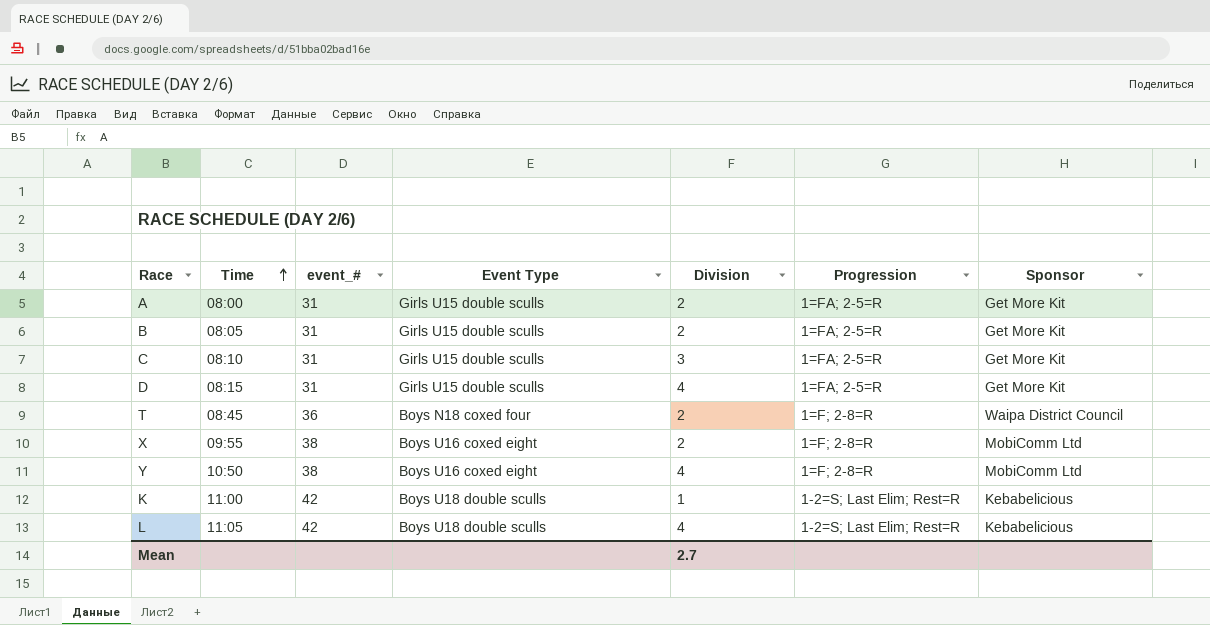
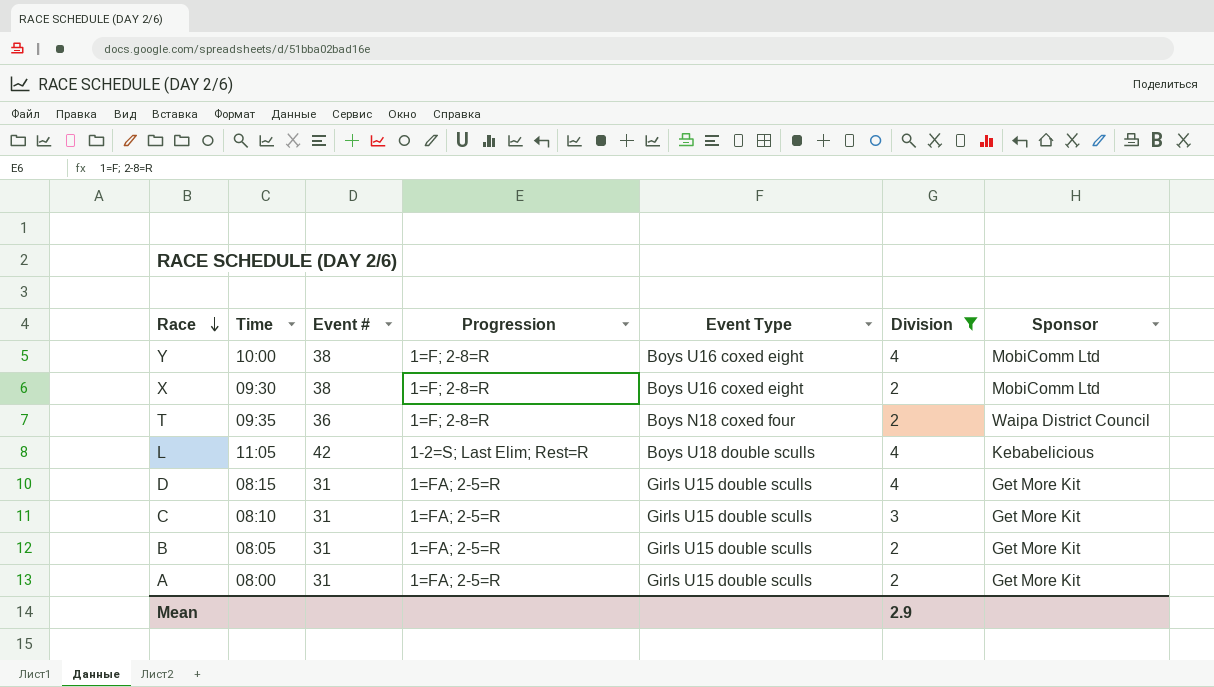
filter: none -> Division != 1
row order: Time ascending -> Race descending
column name: event_# -> Event #
column Progression | position: 6 -> 4
Y | Time: 10:50 -> 10:00
X | Time: 09:55 -> 09:30
T | Time: 08:45 -> 09:35
Mean | Division: 2.7 -> 2.9

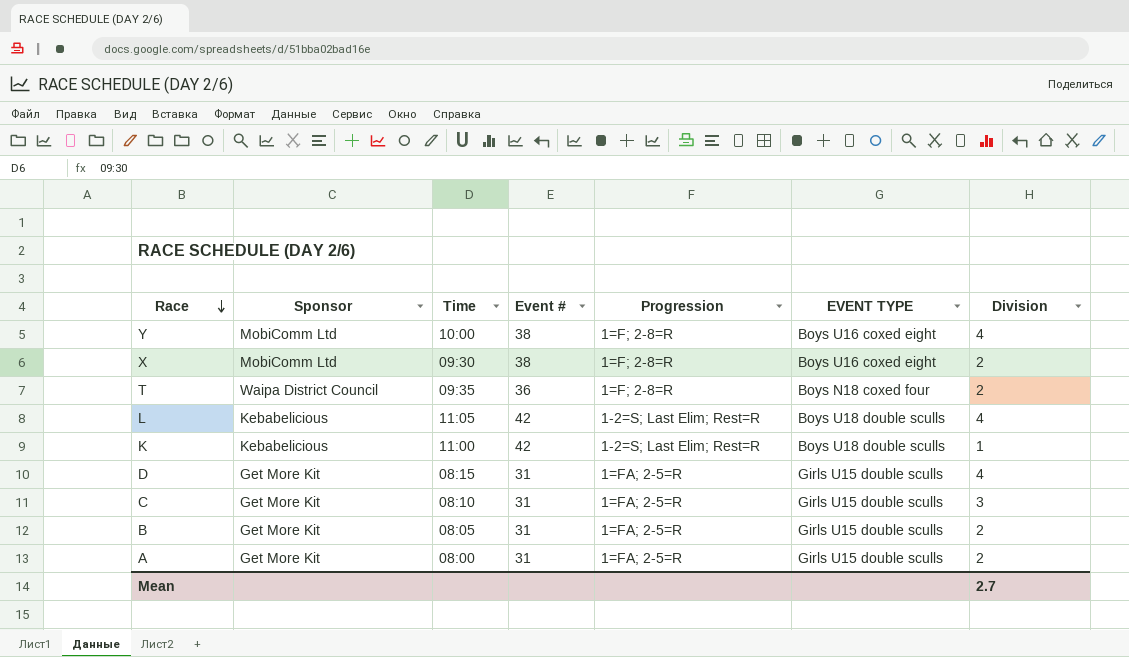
filter: Division != 1 -> none
column Sponsor | position: 7 -> 2
column name: Event Type -> EVENT TYPE
Mean | Division: 2.9 -> 2.7

